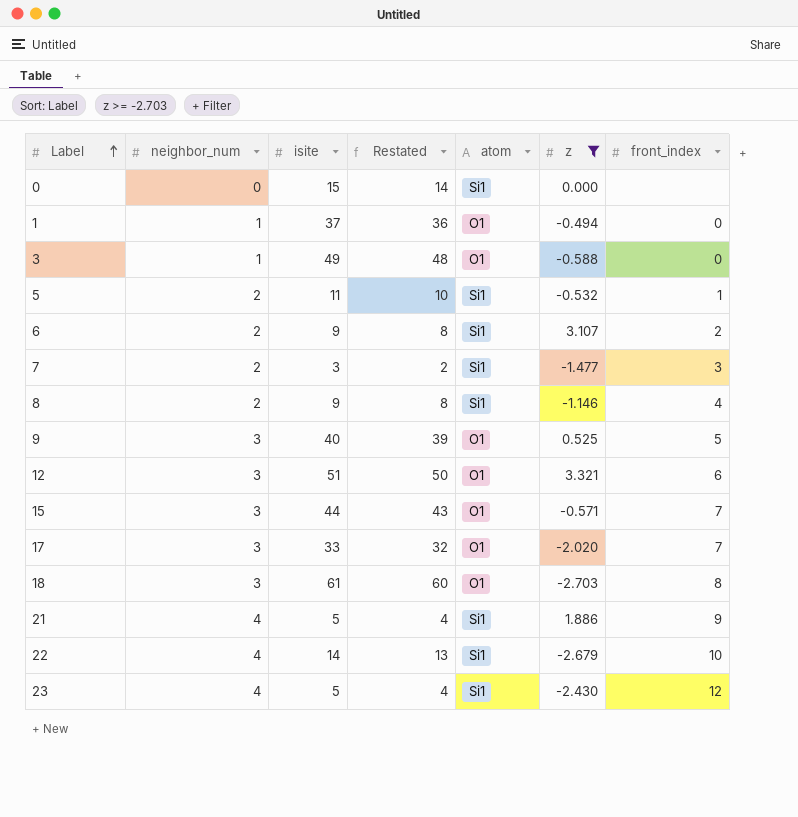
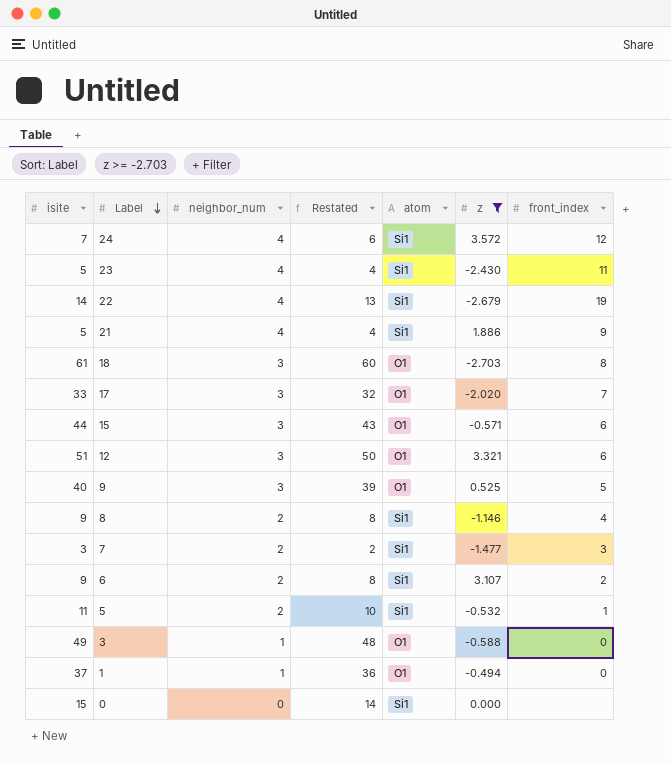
row order: Label ascending -> Label descending
column isite | position: 3 -> 1
row 24: none -> 7 | 4 | 6 | Si1 | 3.572 | 12
23 | front_index: 12 -> 11
22 | front_index: 10 -> 19
15 | front_index: 7 -> 6

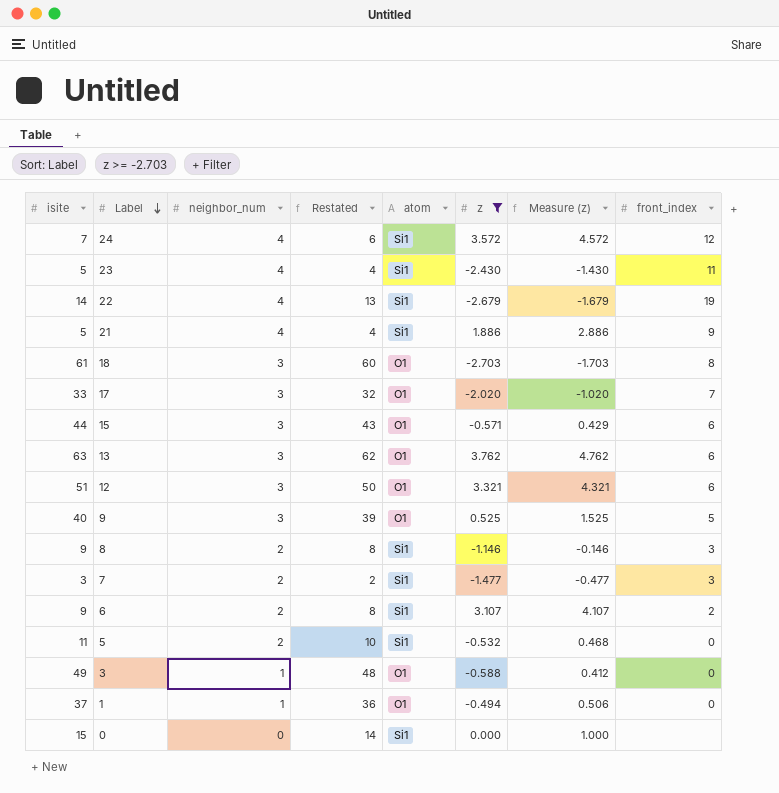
column Measure (z) | formula: none -> [z] + 1
row 13: none -> 63 | 3 | 62 | O1 | 3.762 | 4.762 | 6
8 | front_index: 4 -> 3
5 | front_index: 1 -> 0

